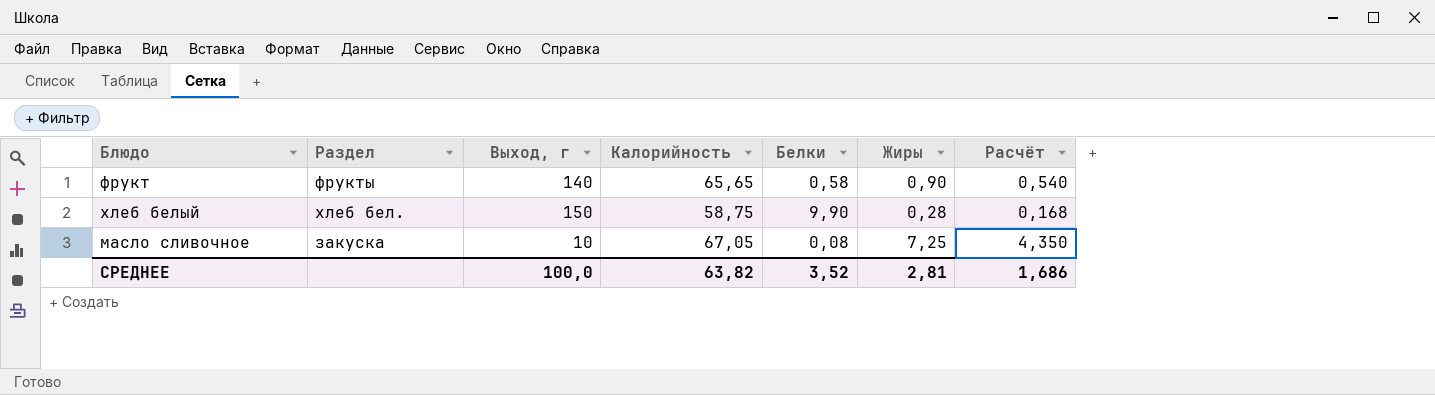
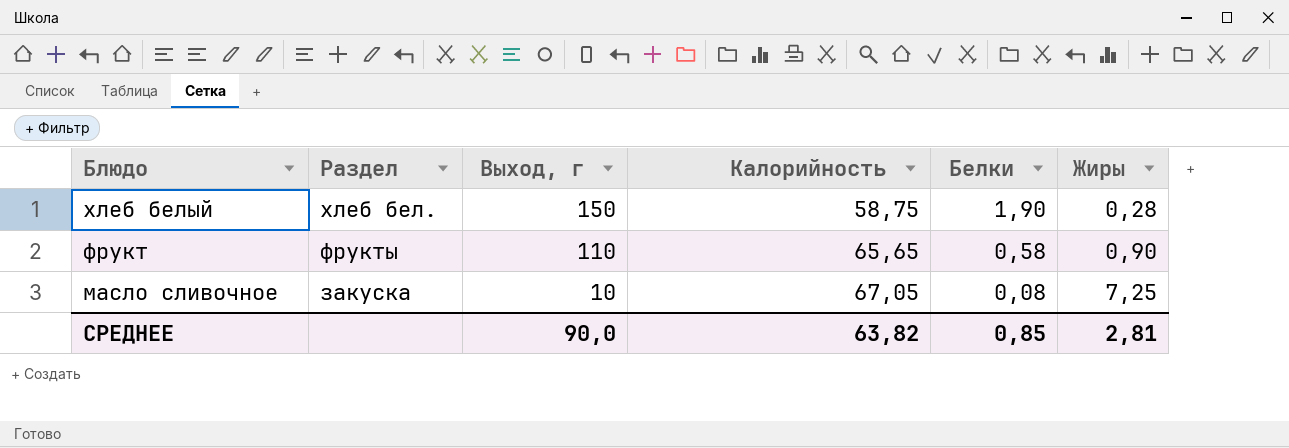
row order: none -> Блюдо descending
column Расчёт | formula: [Жиры] * 0,6 -> none
хлеб белый | Белки: 9,90 -> 1,90
фрукт | Выход, г: 140 -> 110
СРЕДНЕЕ | Выход, г: 100,0 -> 90,0
СРЕДНЕЕ | Белки: 3,52 -> 0,85

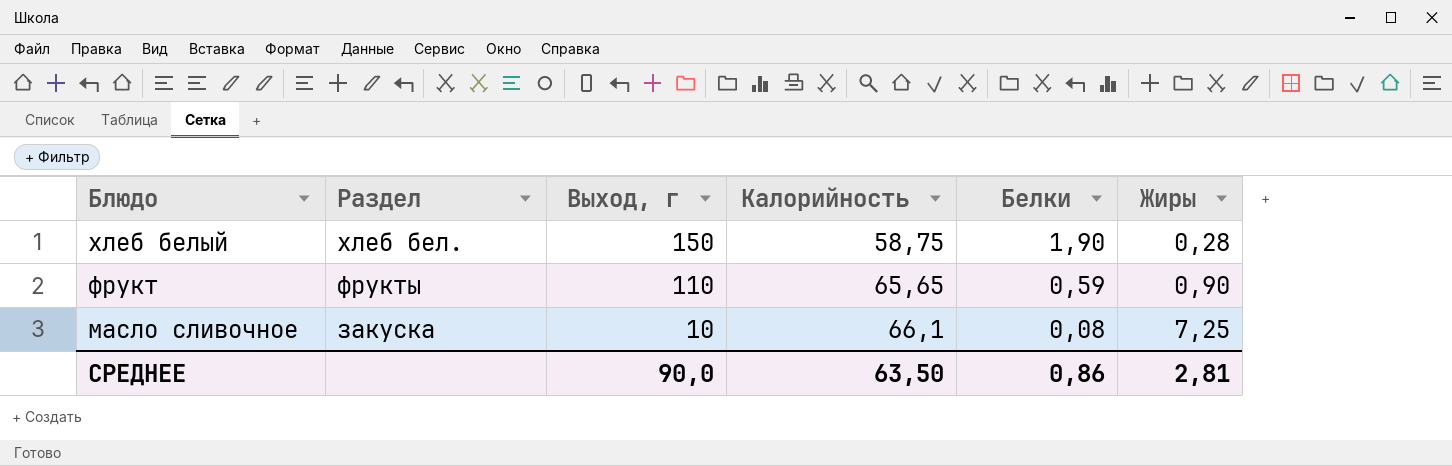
фрукт | Белки: 0,58 -> 0,59
масло сливочное | Калорийность: 67,05 -> 66,1
СРЕДНЕЕ | Калорийность: 63,82 -> 63,50
СРЕДНЕЕ | Белки: 0,85 -> 0,86

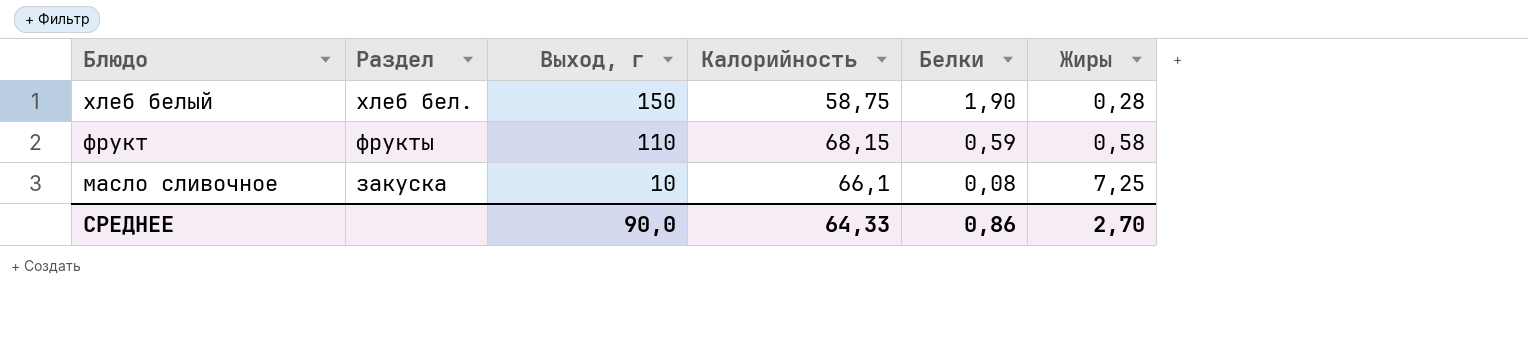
фрукт | Калорийность: 65,65 -> 68,15
фрукт | Жиры: 0,90 -> 0,58
СРЕДНЕЕ | Калорийность: 63,50 -> 64,33
СРЕДНЕЕ | Жиры: 2,81 -> 2,70

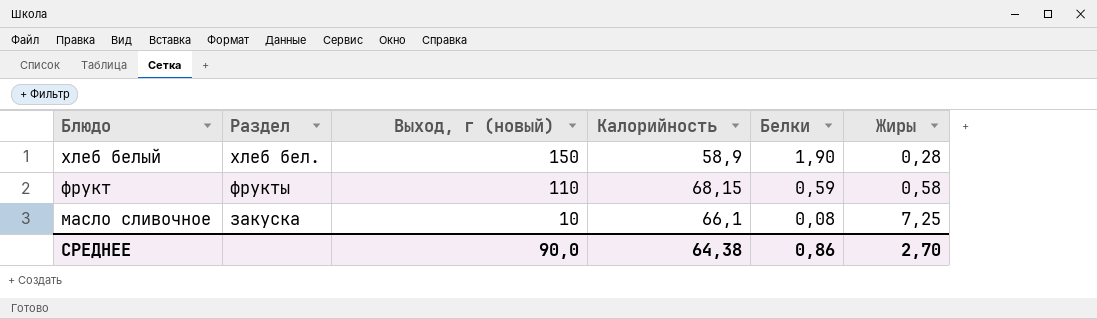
column name: Выход, г -> Выход, г (новый)
хлеб белый | Калорийность: 58,75 -> 58,9
СРЕДНЕЕ | Калорийность: 64,33 -> 64,38

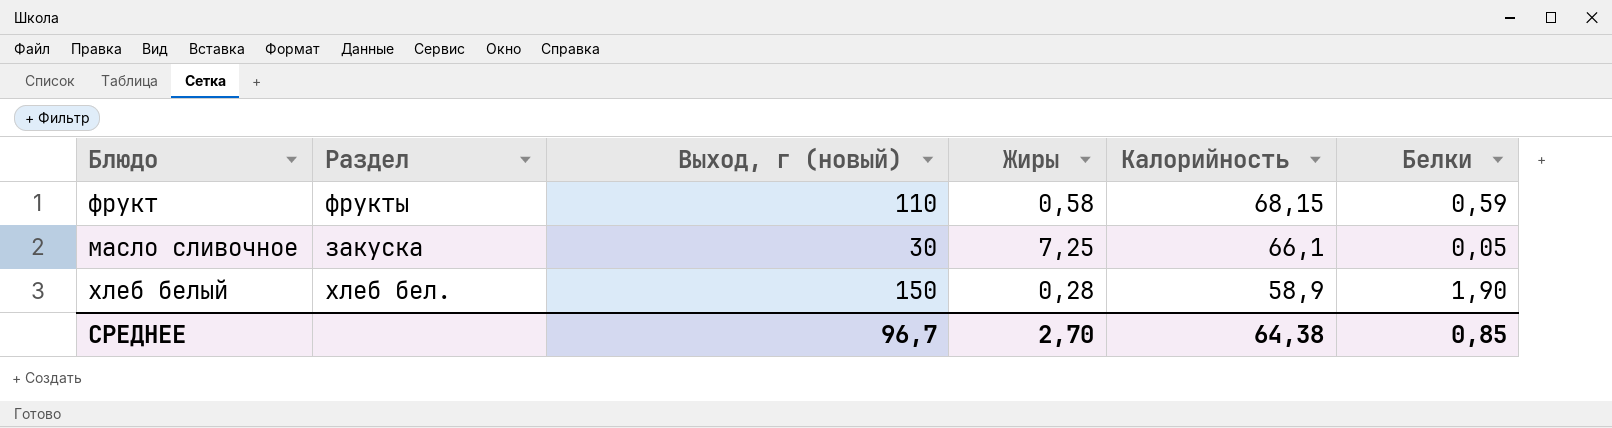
row order: Блюдо descending -> Калорийность descending
column Жиры | position: 6 -> 4
масло сливочное | Выход, г (новый): 10 -> 30
масло сливочное | Белки: 0,08 -> 0,05
СРЕДНЕЕ | Выход, г (новый): 90,0 -> 96,7
СРЕДНЕЕ | Белки: 0,86 -> 0,85

